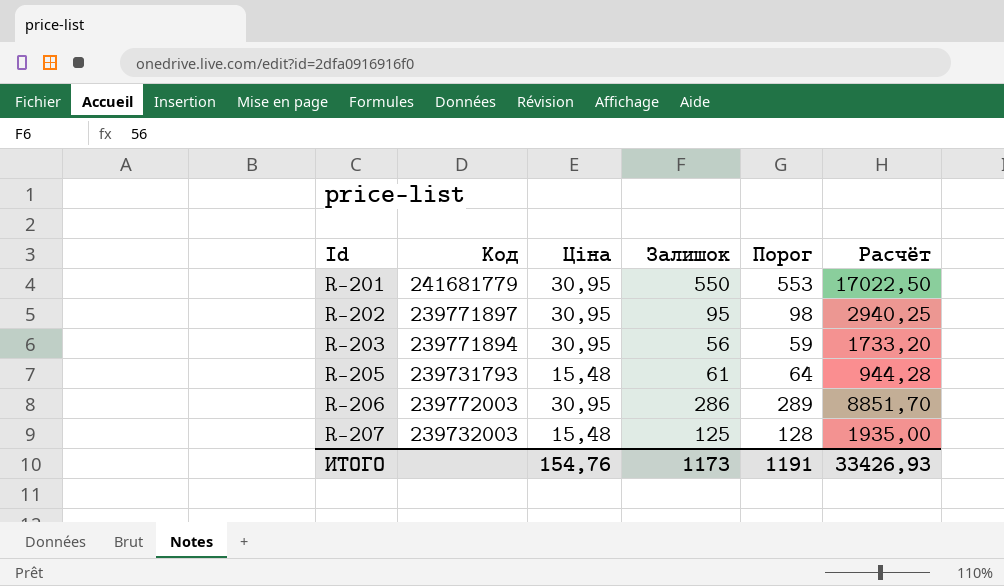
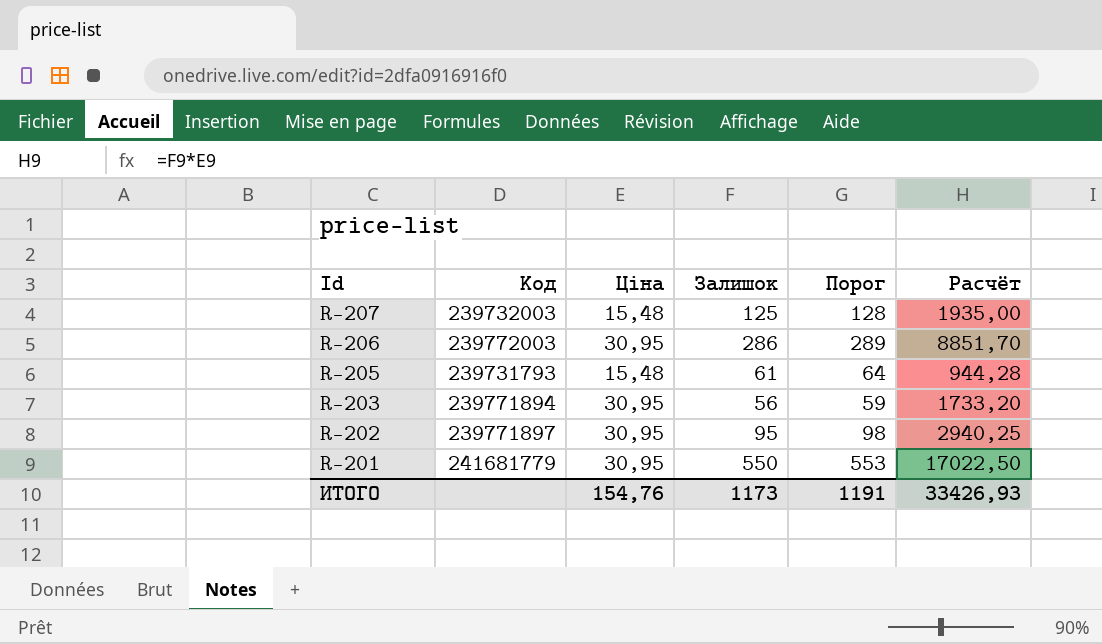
row order: Id ascending -> Id descending

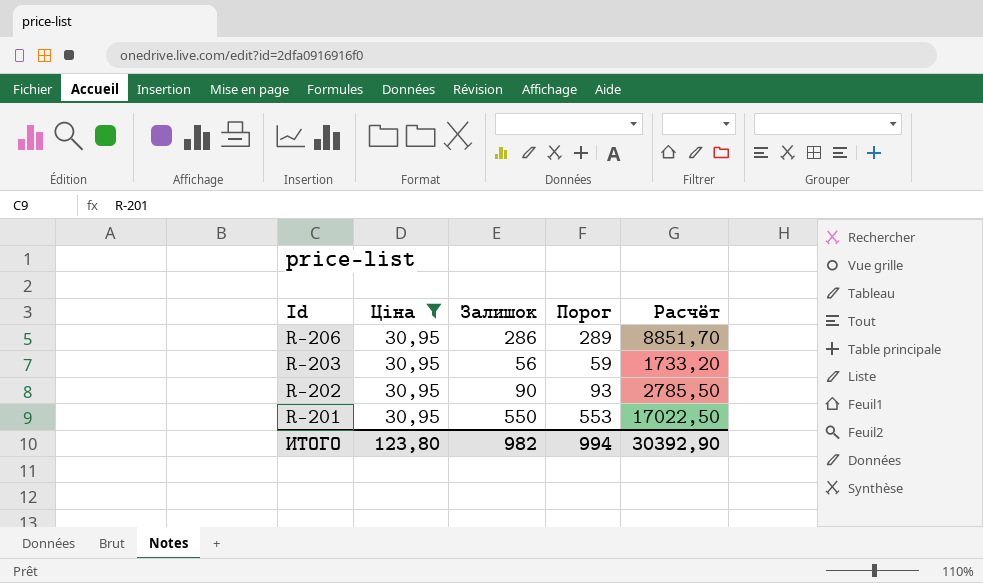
filter: none -> Ціна = 30,95
column Код | position: 2 -> none
R-202 | Залишок: 95 -> 90
R-202 | Порог: 98 -> 93
R-202 | Расчёт: 2940,25 -> 2785,50
ИТОГО | Ціна: 154,76 -> 123,80
ИТОГО | Залишок: 1173 -> 982
ИТОГО | Порог: 1191 -> 994
ИТОГО | Расчёт: 33426,93 -> 30392,90

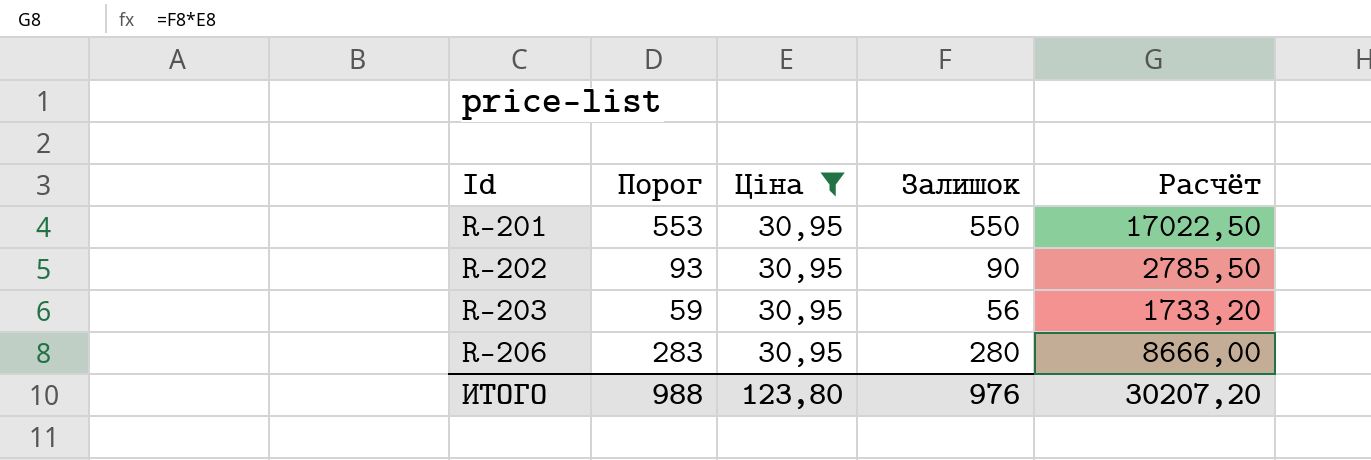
row order: Id descending -> Id ascending
column Порог | position: 4 -> 2
R-206 | Порог: 289 -> 283
R-206 | Залишок: 286 -> 280
R-206 | Расчёт: 8851,70 -> 8666,00
ИТОГО | Порог: 994 -> 988
ИТОГО | Залишок: 982 -> 976
ИТОГО | Расчёт: 30392,90 -> 30207,20

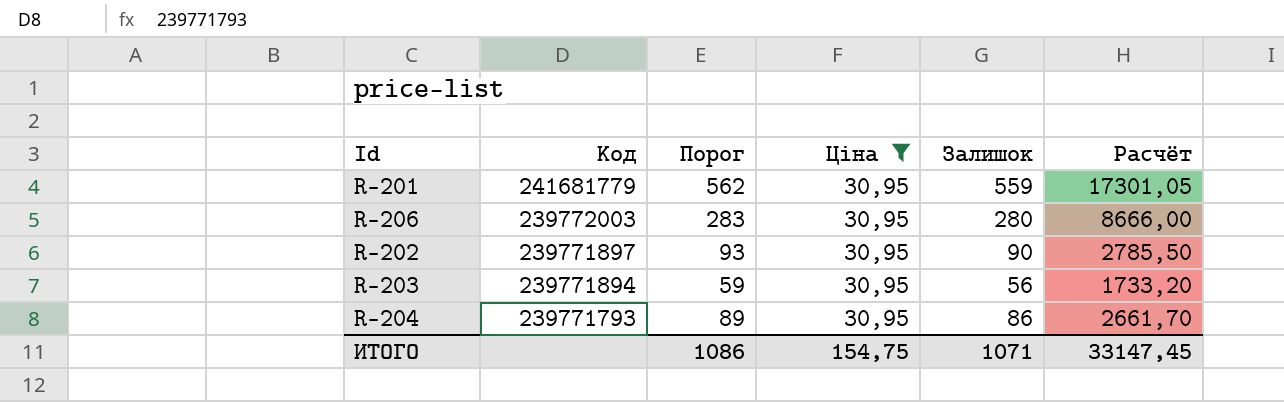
row order: Id ascending -> Код descending
column Код | position: none -> 2
R-201 | Порог: 553 -> 562
R-201 | Залишок: 550 -> 559
R-201 | Расчёт: 17022,50 -> 17301,05
row R-204: none -> 239771793 | 89 | 30,95 | 86 | 2661,70
ИТОГО | Порог: 988 -> 1086
ИТОГО | Ціна: 123,80 -> 154,75
ИТОГО | Залишок: 976 -> 1071
ИТОГО | Расчёт: 30207,20 -> 33147,45

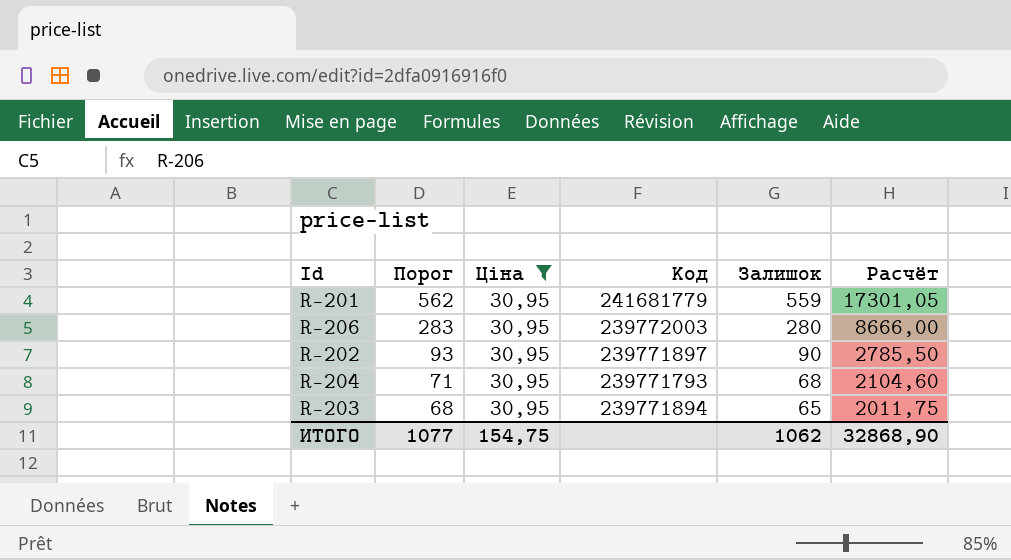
row order: Код descending -> Порог descending
column Код | position: 2 -> 4
R-204 | Порог: 89 -> 71
R-204 | Залишок: 86 -> 68
R-204 | Расчёт: 2661,70 -> 2104,60
R-203 | Порог: 59 -> 68
R-203 | Залишок: 56 -> 65
R-203 | Расчёт: 1733,20 -> 2011,75
ИТОГО | Порог: 1086 -> 1077
ИТОГО | Залишок: 1071 -> 1062
ИТОГО | Расчёт: 33147,45 -> 32868,90

